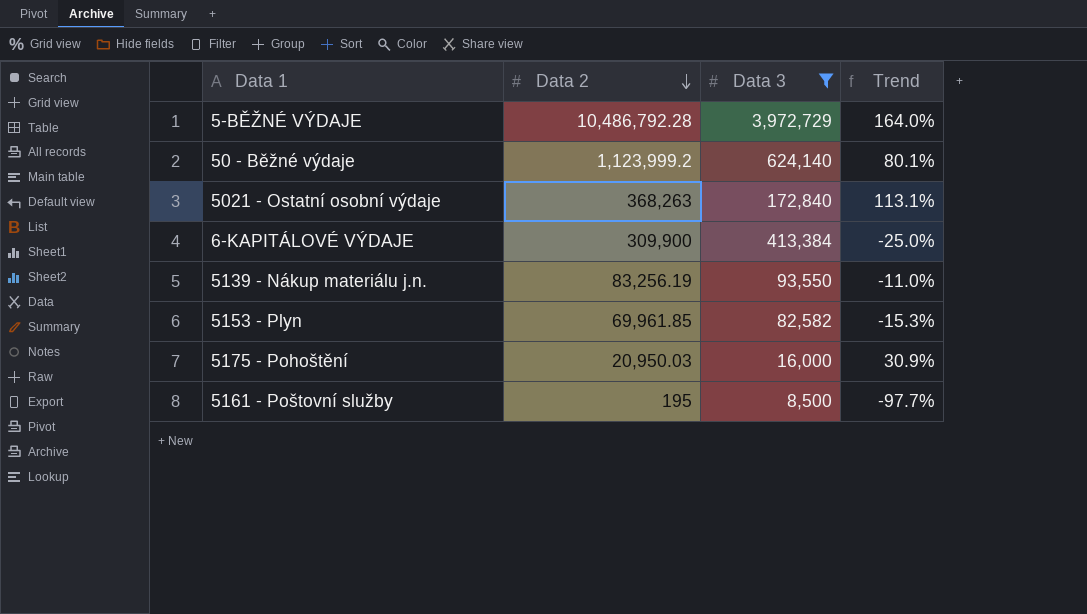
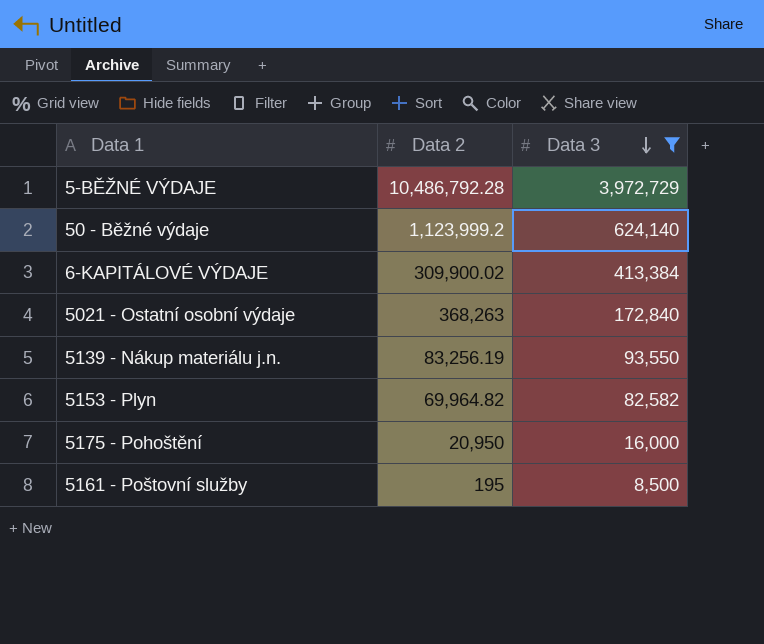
row order: Data 2 descending -> Data 3 descending
column Trend | formula: ([Data 2] - [Data 3]) / [Data 3] -> none
6-KAPITÁLOVÉ VÝDAJE | Data 2: 309,900 -> 309,900.02
5153 - Plyn | Data 2: 69,961.85 -> 69,964.82
5175 - Pohoštění | Data 2: 20,950.03 -> 20,950

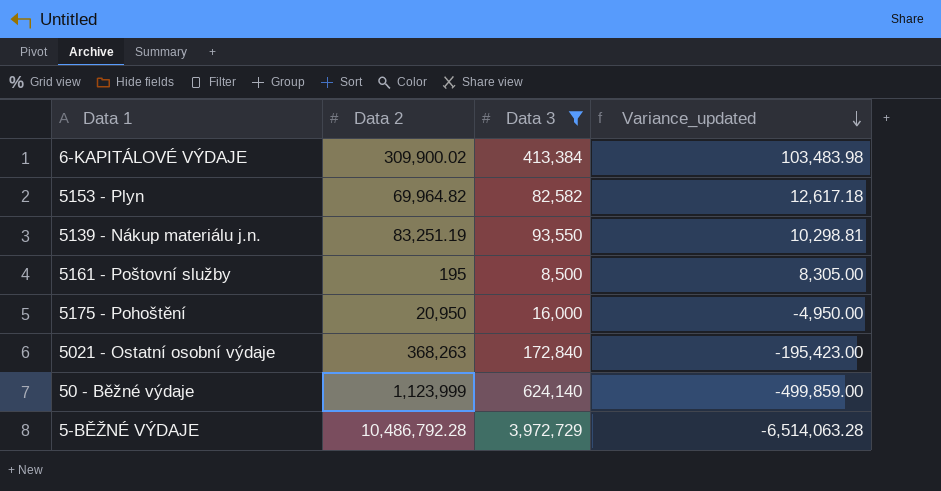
row order: Data 3 descending -> Variance_updated descending
column Variance_updated | formula: none -> [Data 3] - [Data 2]
5139 - Nákup materiálu j.n. | Data 2: 83,256.19 -> 83,251.19
50 - Běžné výdaje | Data 2: 1,123,999.2 -> 1,123,999

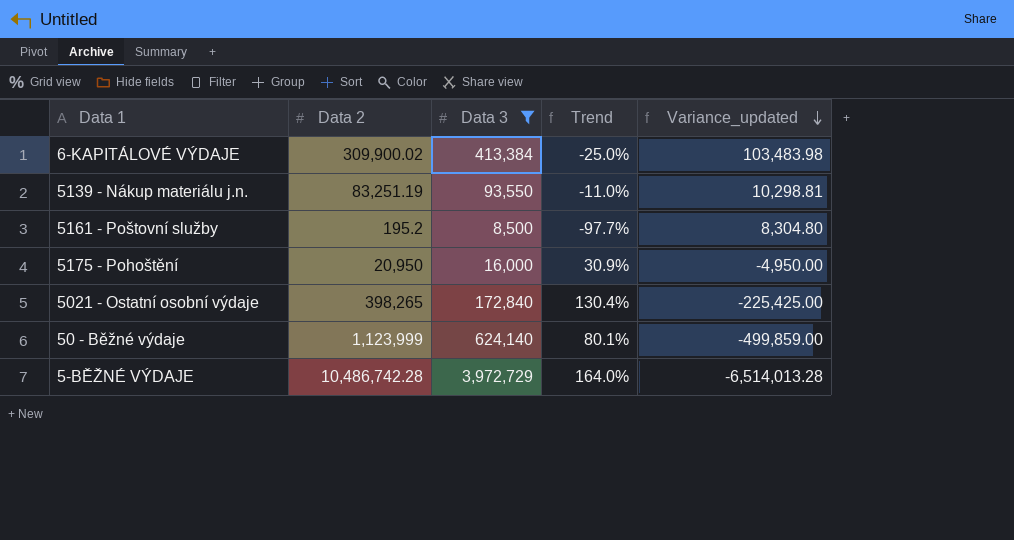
column Trend | formula: none -> ([Data 2] - [Data 3]) / [Data 3]
row 5153 - Plyn: 69,964.82 | 82,582 | 12,617.18 -> none
5161 - Poštovní služby | Data 2: 195 -> 195.2
5161 - Poštovní služby | Variance_updated: 8,305.00 -> 8,304.80
5021 - Ostatní osobní výdaje | Data 2: 368,263 -> 398,265
5021 - Ostatní osobní výdaje | Variance_updated: -195,423.00 -> -225,425.00
5-BĚŽNÉ VÝDAJE | Data 2: 10,486,792.28 -> 10,486,742.28
5-BĚŽNÉ VÝDAJE | Variance_updated: -6,514,063.28 -> -6,514,013.28

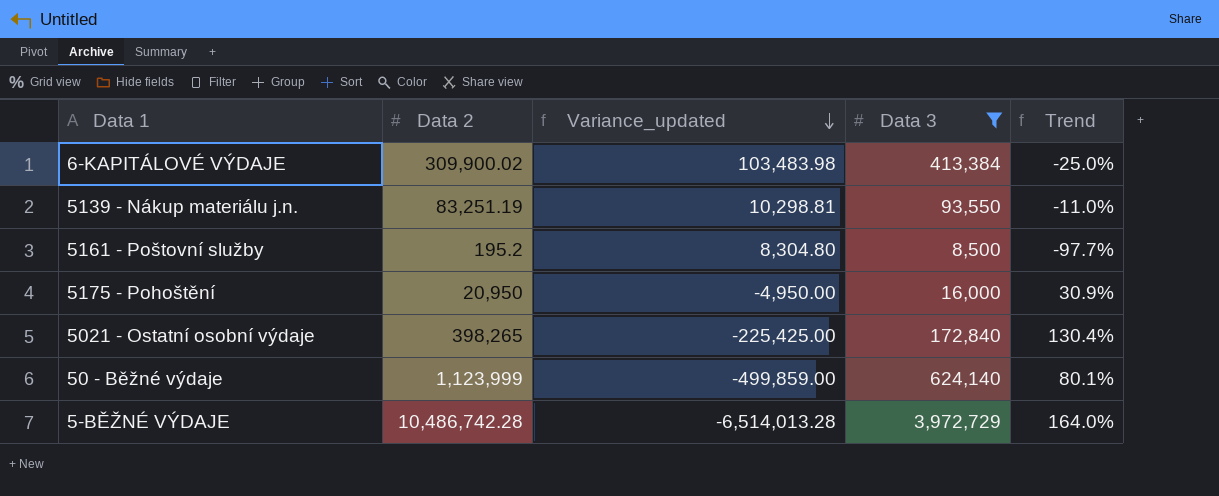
column Variance_updated | position: 5 -> 3

